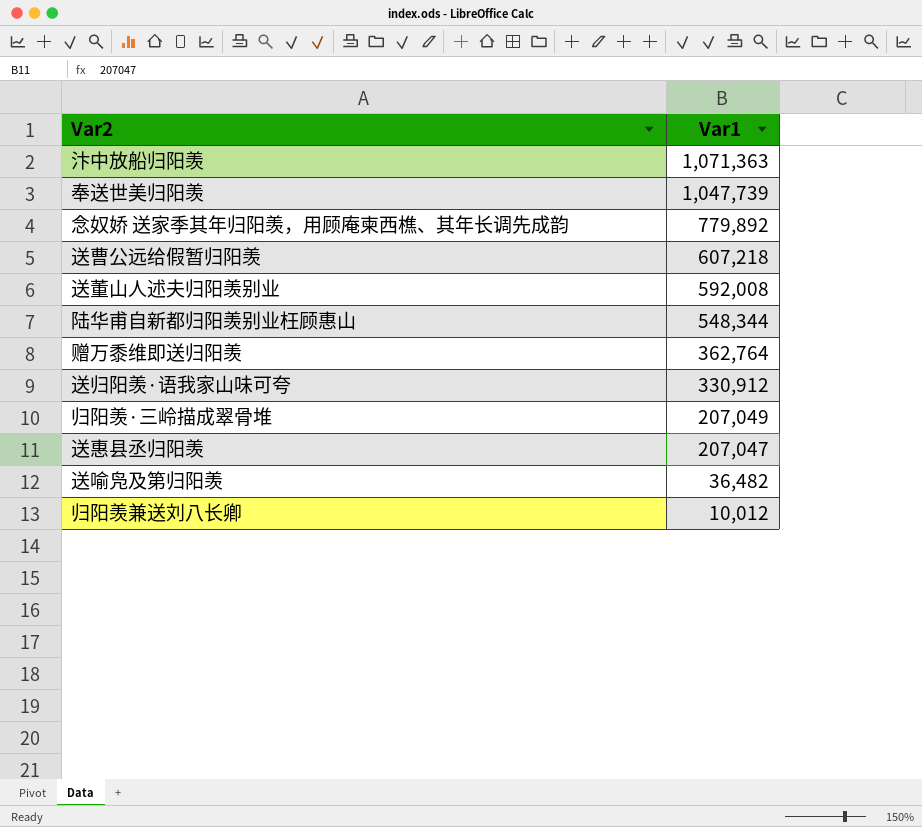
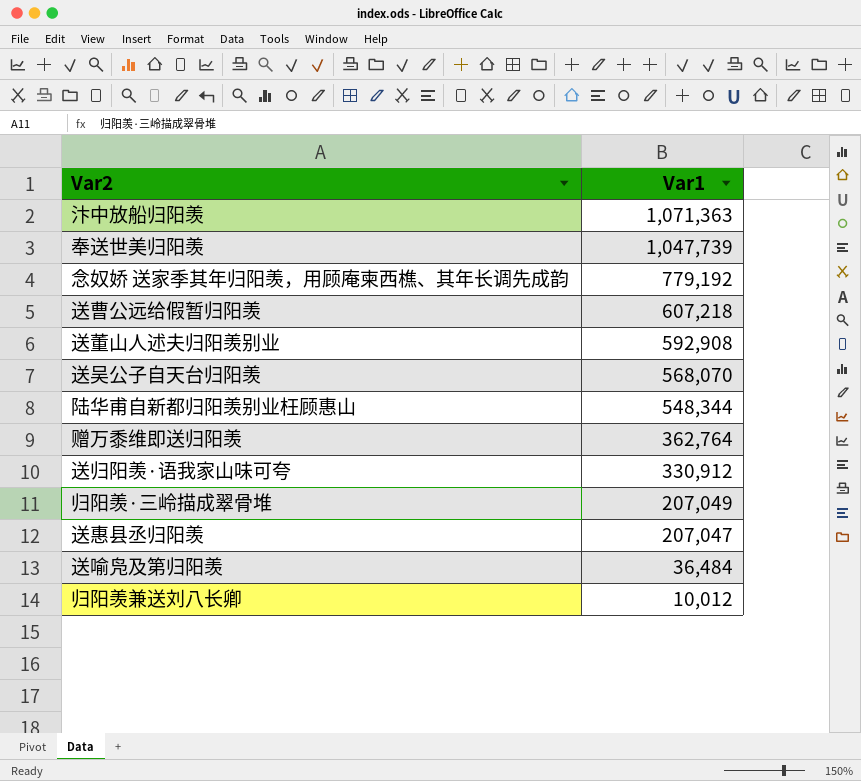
念奴娇 送家季其年归阳羡，用顾庵柬西樵、其年长调先成韵 | Var1: 779,892 -> 779,192
送董山人述夫归阳羡别业 | Var1: 592,008 -> 592,908
row 送吴公子自天台归阳羡: none -> 568,070
送喻凫及第归阳羡 | Var1: 36,482 -> 36,484

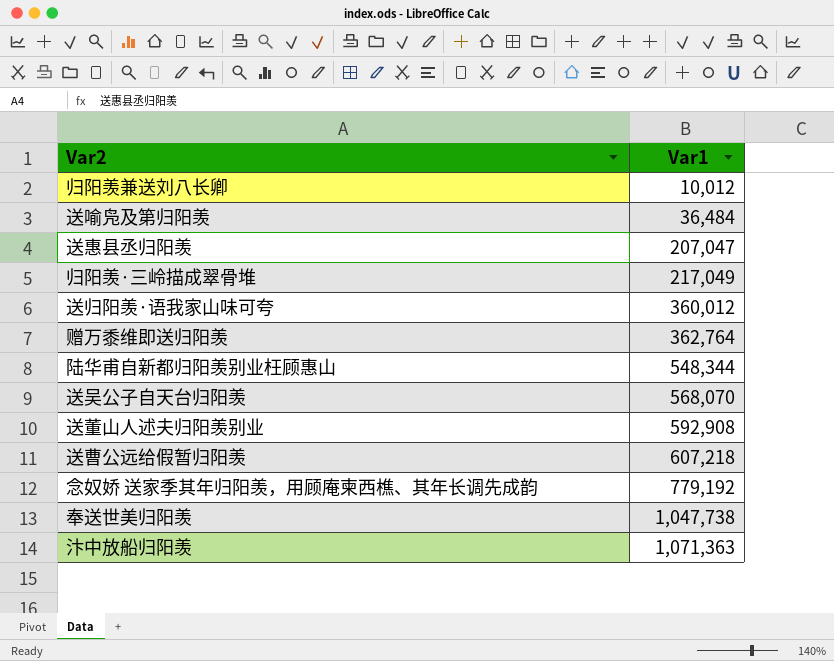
row order: Var1 descending -> Var1 ascending
归阳羡·三岭描成翠骨堆 | Var1: 207,049 -> 217,049
送归阳羡·语我家山味可夸 | Var1: 330,912 -> 360,012
奉送世美归阳羡 | Var1: 1,047,739 -> 1,047,738

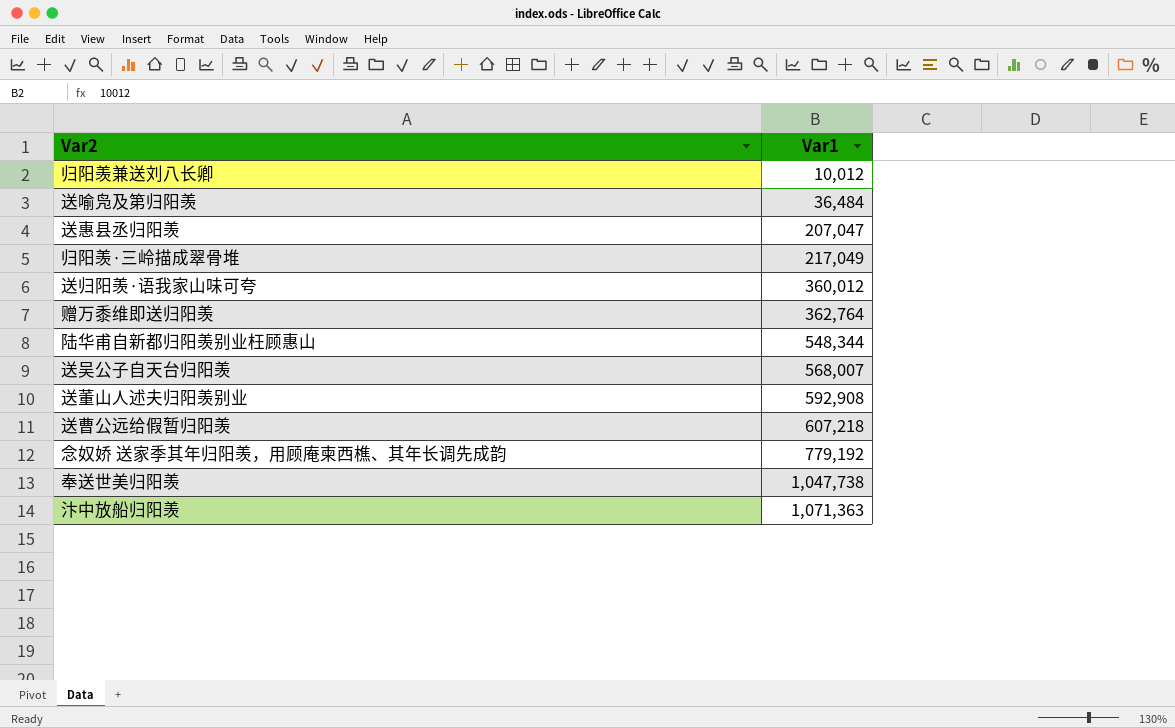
送吴公子自天台归阳羡 | Var1: 568,070 -> 568,007

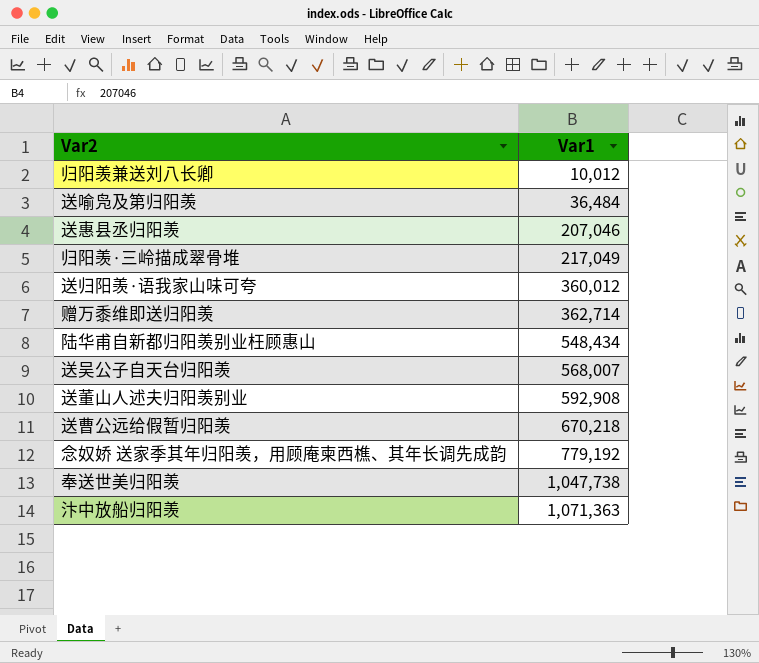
送惠县丞归阳羡 | Var1: 207,047 -> 207,046
赠万黍维即送归阳羡 | Var1: 362,764 -> 362,714
陆华甫自新都归阳羡别业枉顾惠山 | Var1: 548,344 -> 548,434
送曹公远给假暂归阳羡 | Var1: 607,218 -> 670,218

